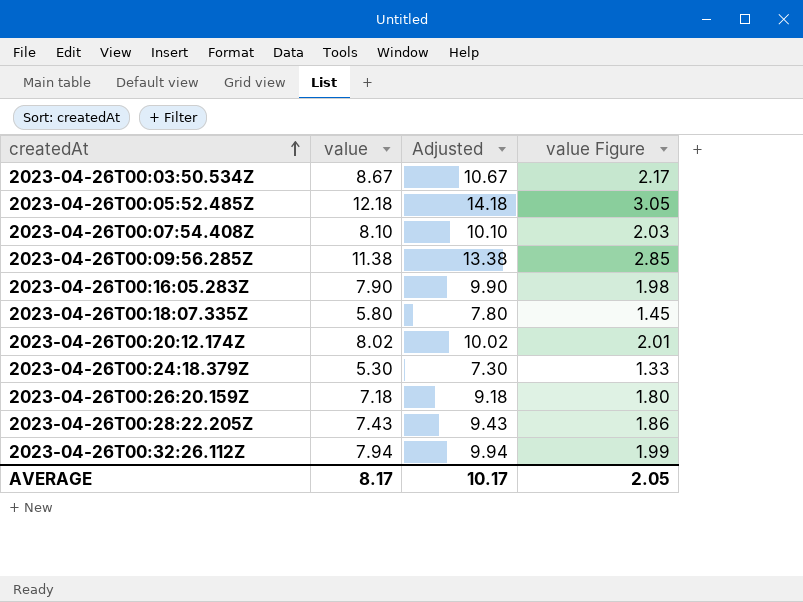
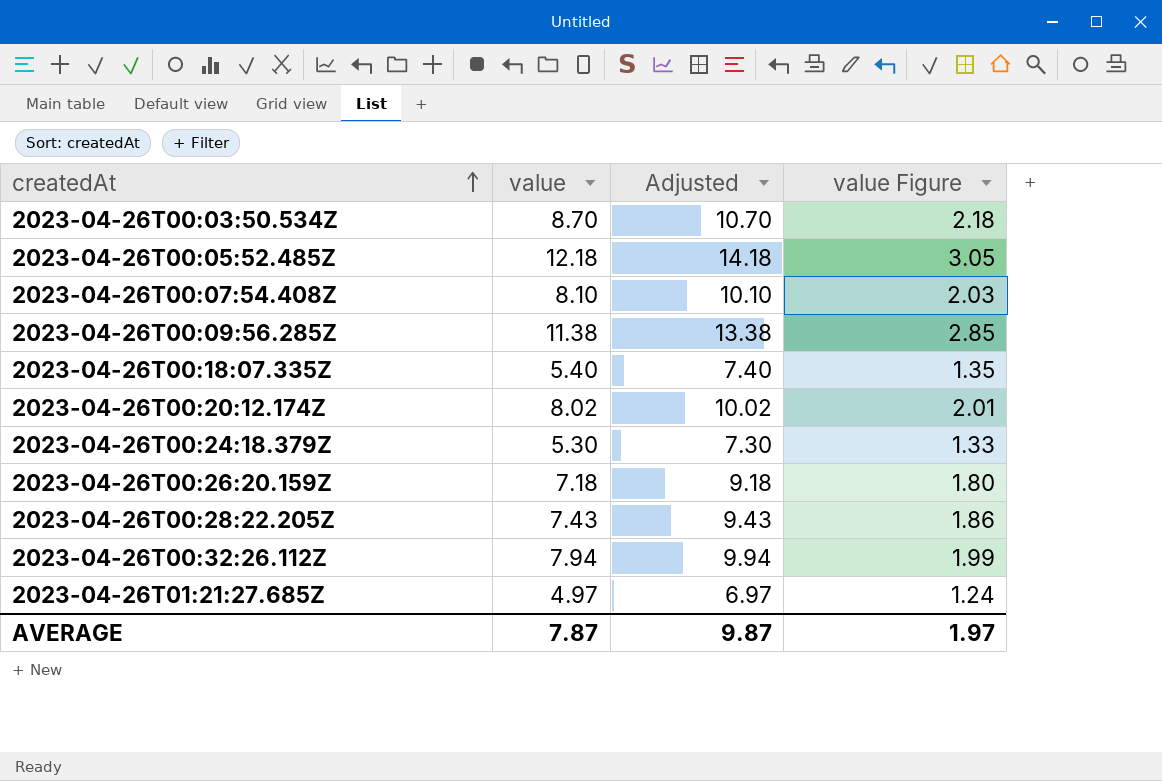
row 2023-04-26T00:16:05.283Z: 7.90 | 9.90 | 1.98 -> none
2023-04-26T00:03:50.534Z | value: 8.67 -> 8.70
2023-04-26T00:03:50.534Z | Adjusted: 10.67 -> 10.70
2023-04-26T00:03:50.534Z | value Figure: 2.17 -> 2.18
2023-04-26T00:18:07.335Z | value: 5.80 -> 5.40
2023-04-26T00:18:07.335Z | Adjusted: 7.80 -> 7.40
2023-04-26T00:18:07.335Z | value Figure: 1.45 -> 1.35
row 2023-04-26T01:21:27.685Z: none -> 4.97 | 6.97 | 1.24
AVERAGE | value: 8.17 -> 7.87
AVERAGE | Adjusted: 10.17 -> 9.87
AVERAGE | value Figure: 2.05 -> 1.97

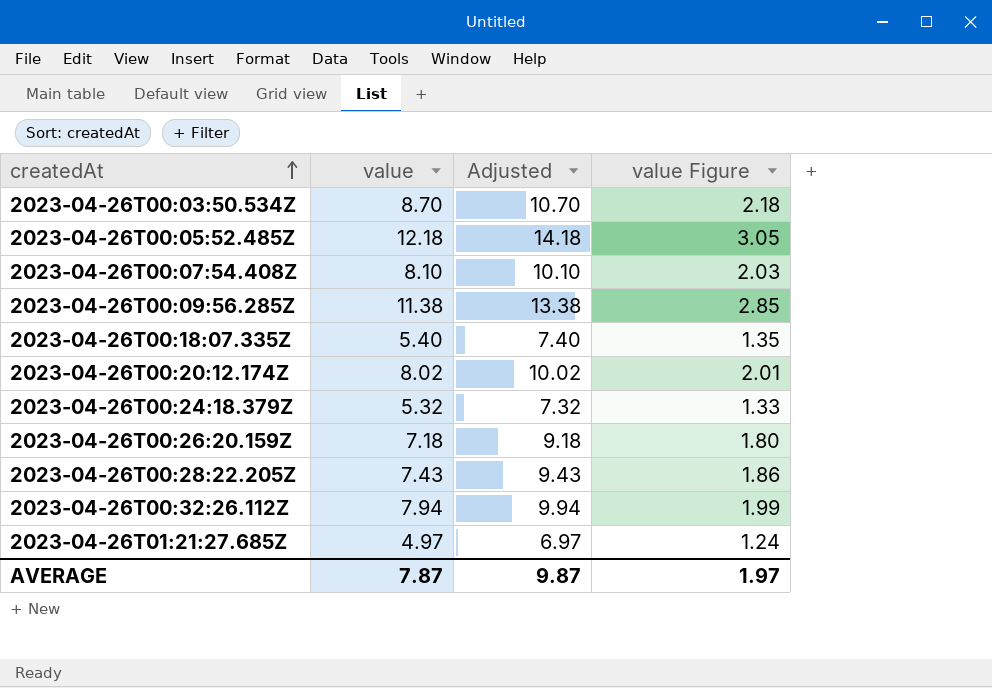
2023-04-26T00:24:18.379Z | value: 5.30 -> 5.32
2023-04-26T00:24:18.379Z | Adjusted: 7.30 -> 7.32

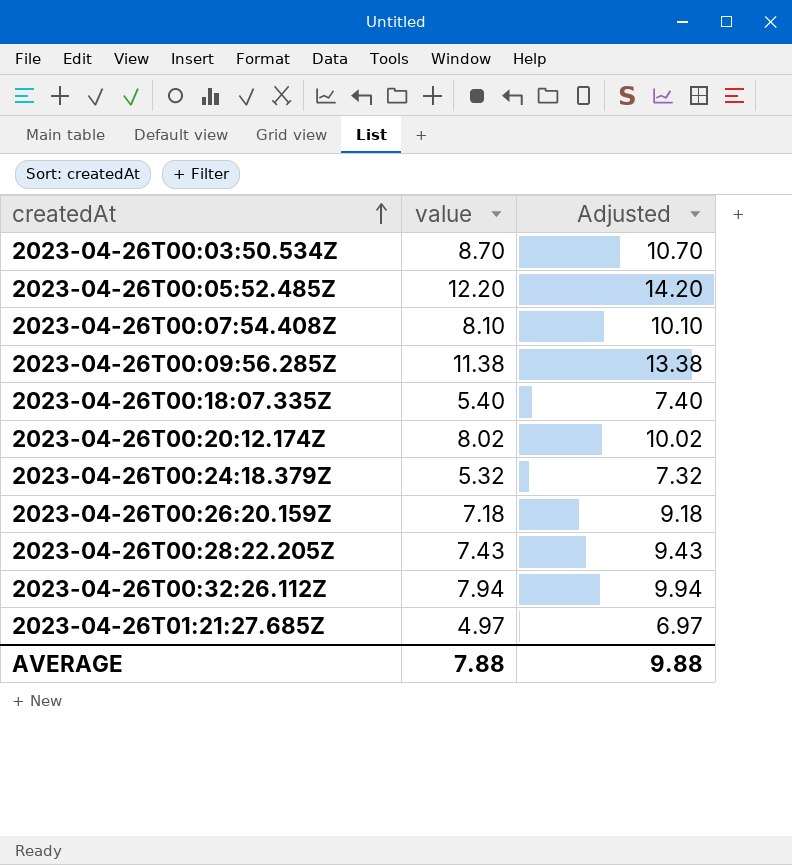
column value Figure | formula: [value] * 0.25 -> none
2023-04-26T00:05:52.485Z | value: 12.18 -> 12.20
2023-04-26T00:05:52.485Z | Adjusted: 14.18 -> 14.20
AVERAGE | value: 7.87 -> 7.88
AVERAGE | Adjusted: 9.87 -> 9.88

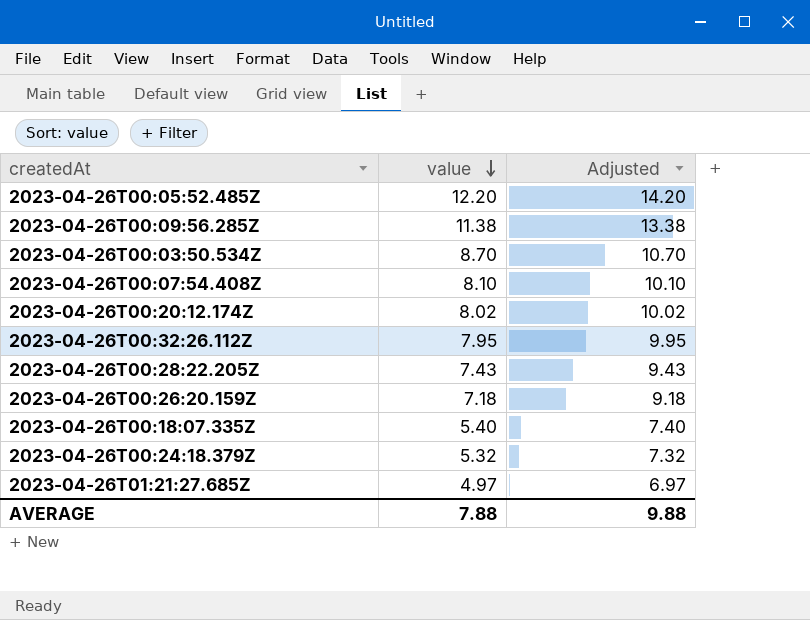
row order: createdAt ascending -> value descending
2023-04-26T00:32:26.112Z | value: 7.94 -> 7.95
2023-04-26T00:32:26.112Z | Adjusted: 9.94 -> 9.95

